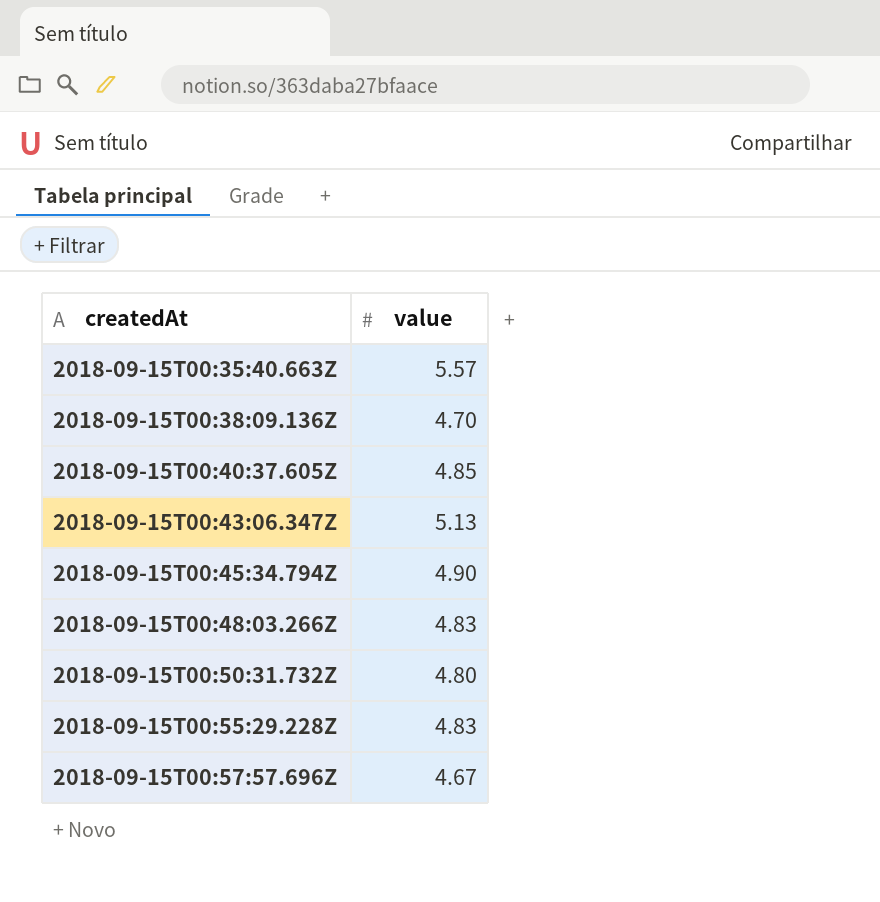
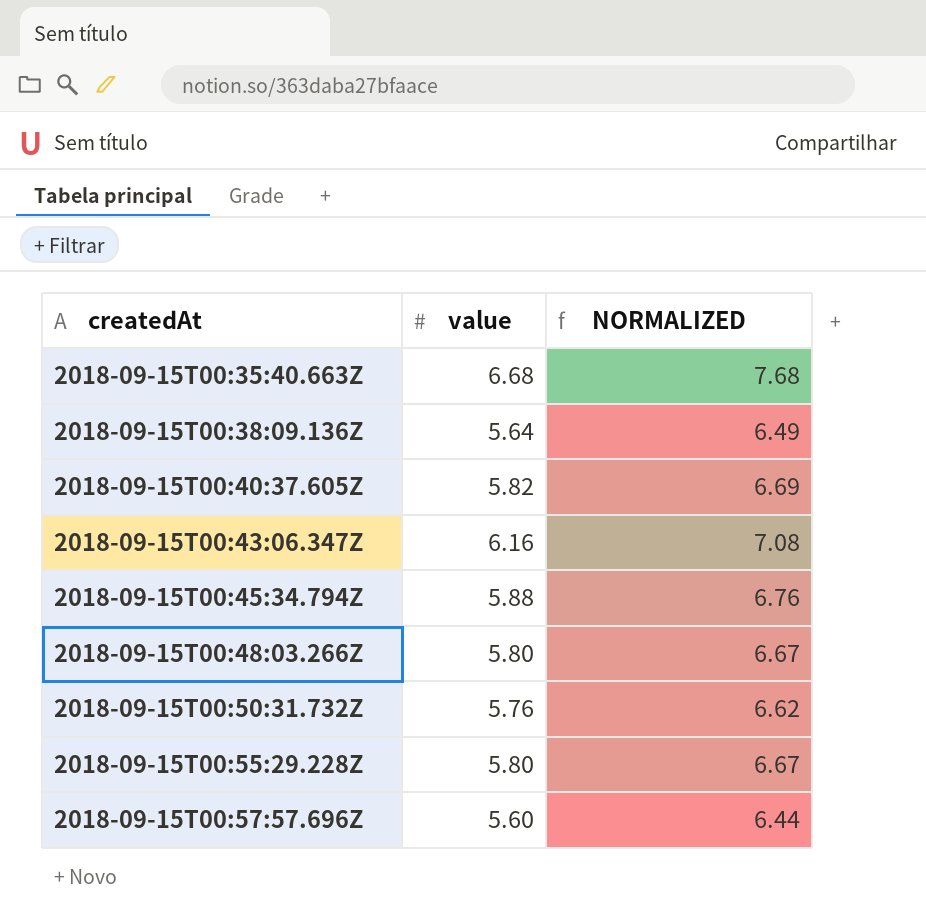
column NORMALIZED | formula: none -> [value] * 1.15
2018-09-15T00:35:40.663Z | value: 5.57 -> 6.68
2018-09-15T00:38:09.136Z | value: 4.70 -> 5.64
2018-09-15T00:40:37.605Z | value: 4.85 -> 5.82
2018-09-15T00:43:06.347Z | value: 5.13 -> 6.16
2018-09-15T00:45:34.794Z | value: 4.90 -> 5.88
2018-09-15T00:48:03.266Z | value: 4.83 -> 5.80
2018-09-15T00:50:31.732Z | value: 4.80 -> 5.76
2018-09-15T00:55:29.228Z | value: 4.83 -> 5.80
2018-09-15T00:57:57.696Z | value: 4.67 -> 5.60

